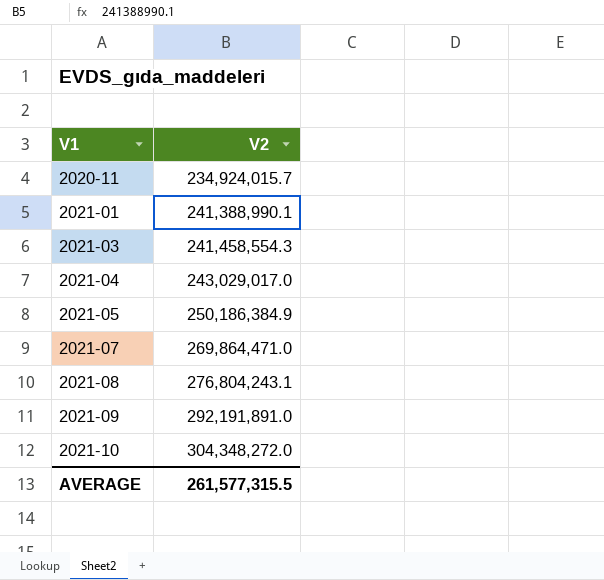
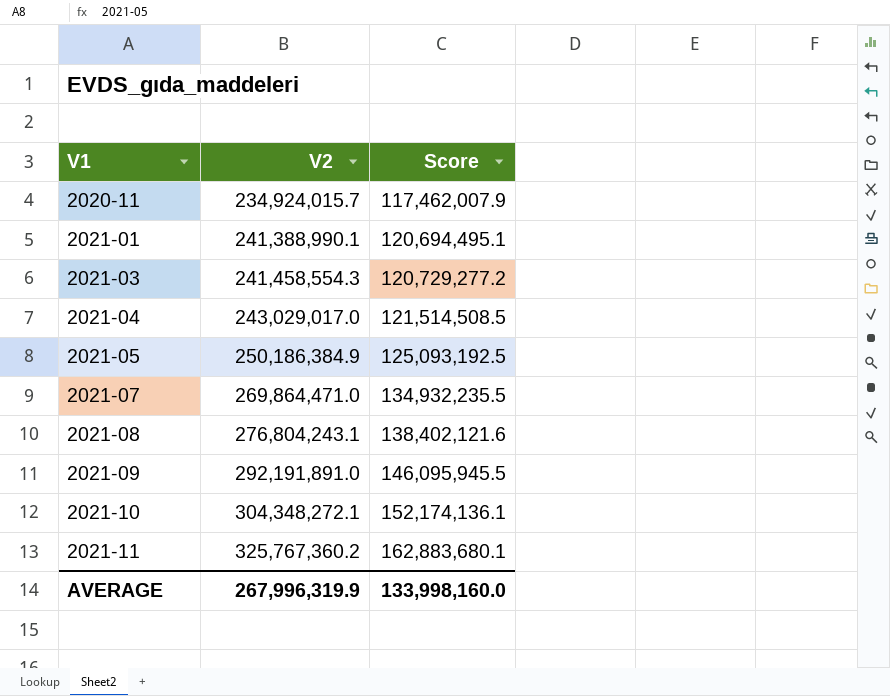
column Score | formula: none -> [V2] * 0.5
2021-10 | V2: 304,348,272.0 -> 304,348,272.1
row 2021-11: none -> 325,767,360.2 | 162,883,680.1
AVERAGE | V2: 261,577,315.5 -> 267,996,319.9

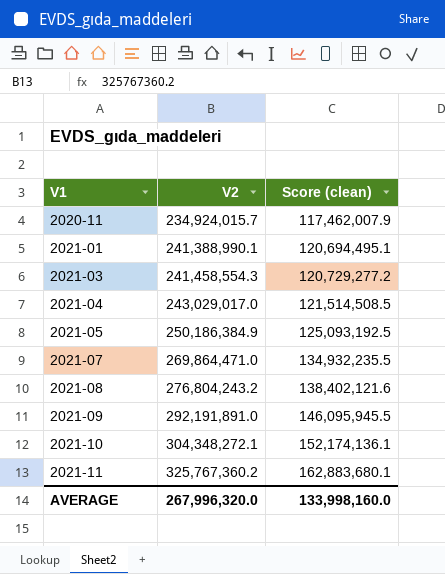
column name: Score -> Score (clean)
2021-08 | V2: 276,804,243.1 -> 276,804,243.2
AVERAGE | V2: 267,996,319.9 -> 267,996,320.0

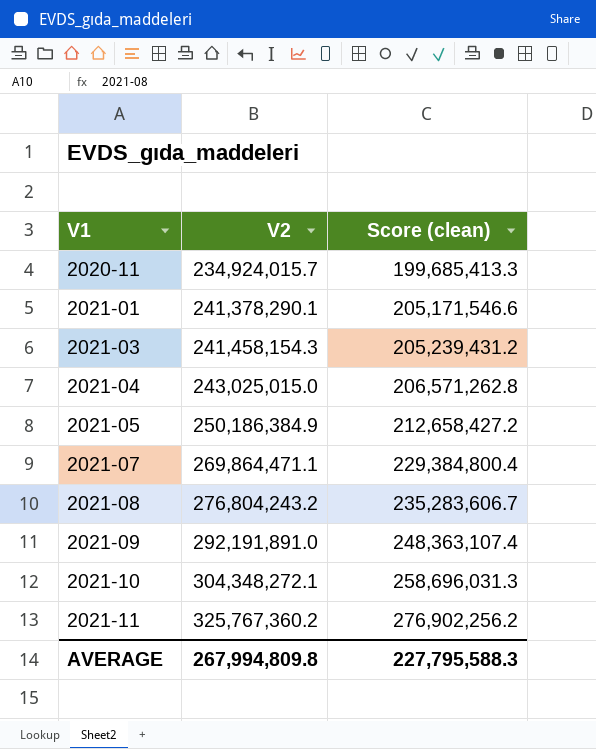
column Score (clean) | formula: [V2] * 0.5 -> [V2] * 0.85
2021-01 | V2: 241,388,990.1 -> 241,378,290.1
2021-03 | V2: 241,458,554.3 -> 241,458,154.3
2021-04 | V2: 243,029,017.0 -> 243,025,015.0
2021-07 | V2: 269,864,471.0 -> 269,864,471.1
AVERAGE | V2: 267,996,320.0 -> 267,994,809.8
AVERAGE | Score (clean): 133,998,160.0 -> 227,795,588.3

